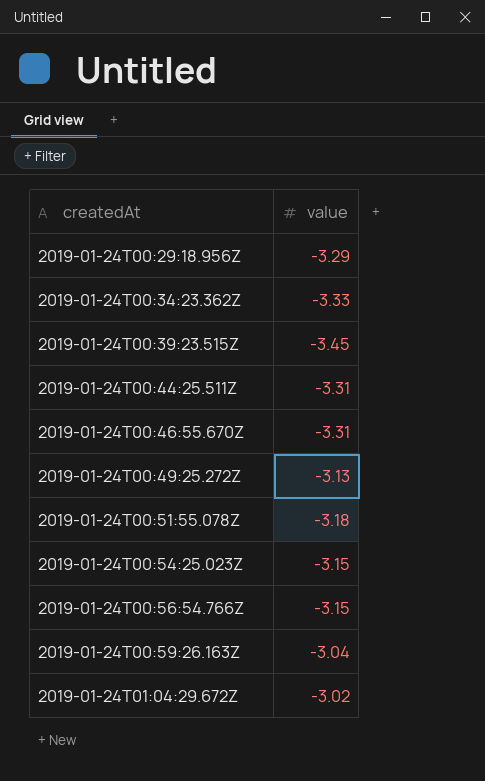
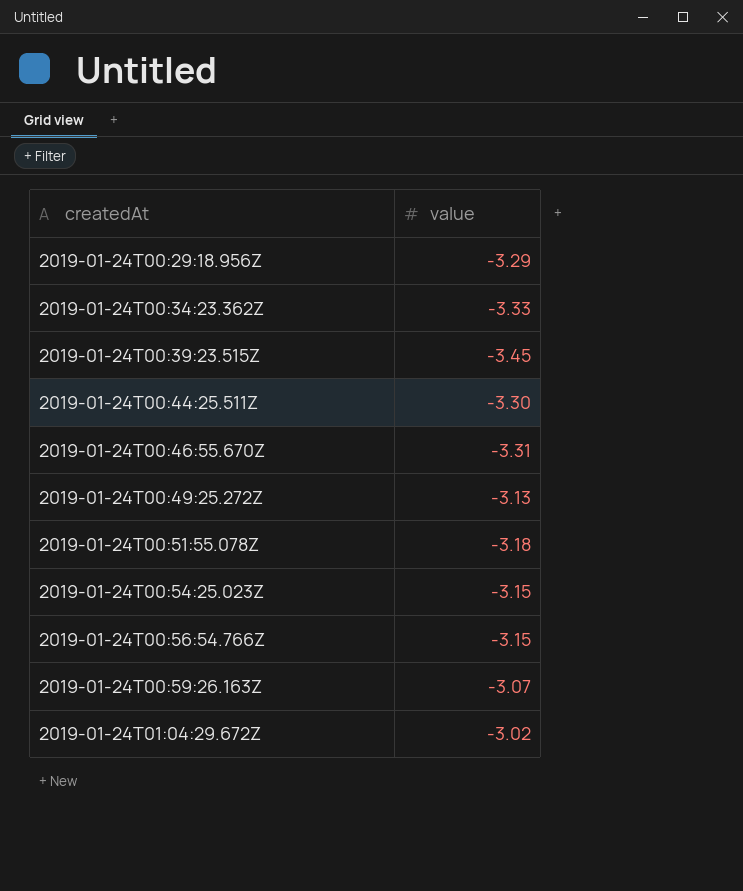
2019-01-24T00:44:25.511Z | value: -3.31 -> -3.30
2019-01-24T00:59:26.163Z | value: -3.04 -> -3.07

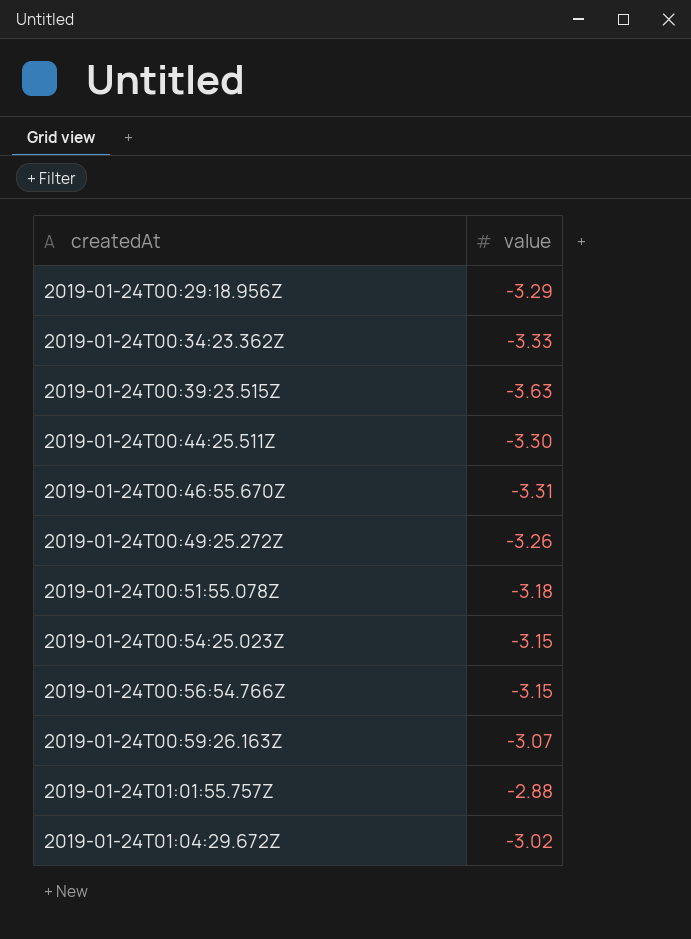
2019-01-24T00:39:23.515Z | value: -3.45 -> -3.63
2019-01-24T00:49:25.272Z | value: -3.13 -> -3.26
row 2019-01-24T01:01:55.757Z: none -> -2.88

